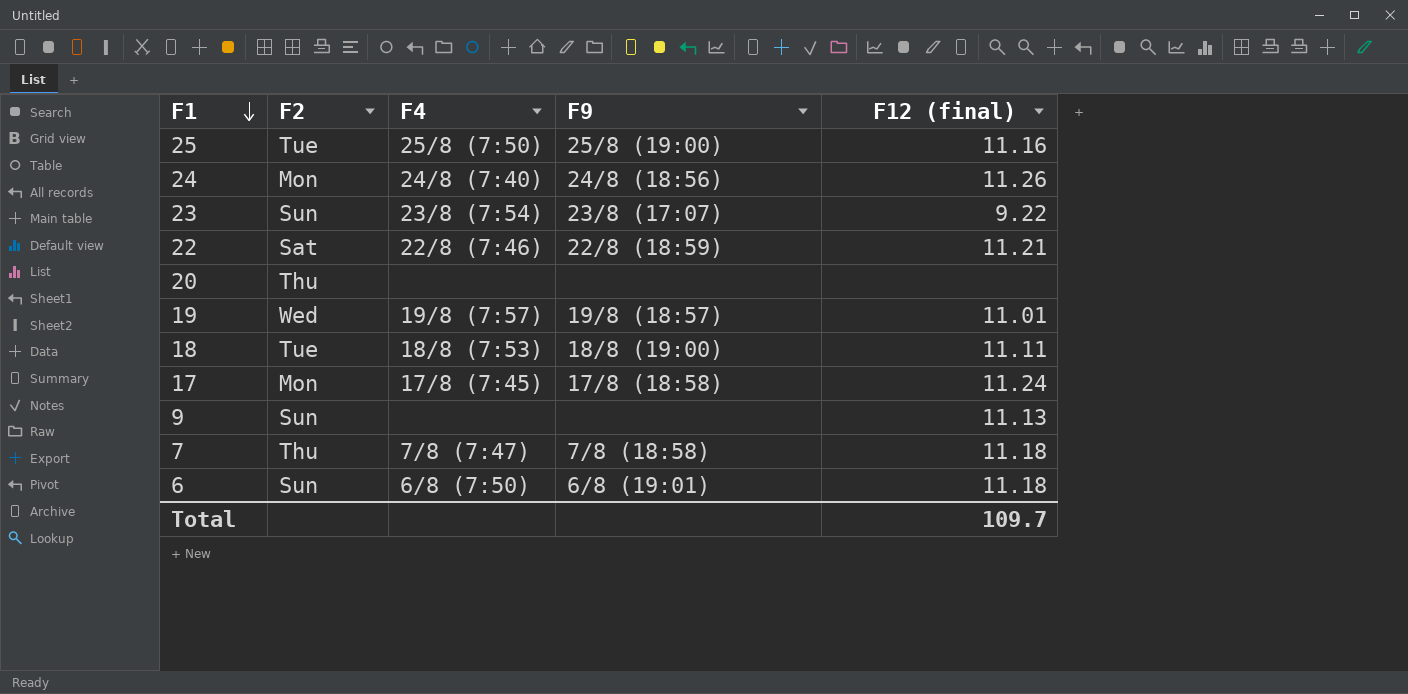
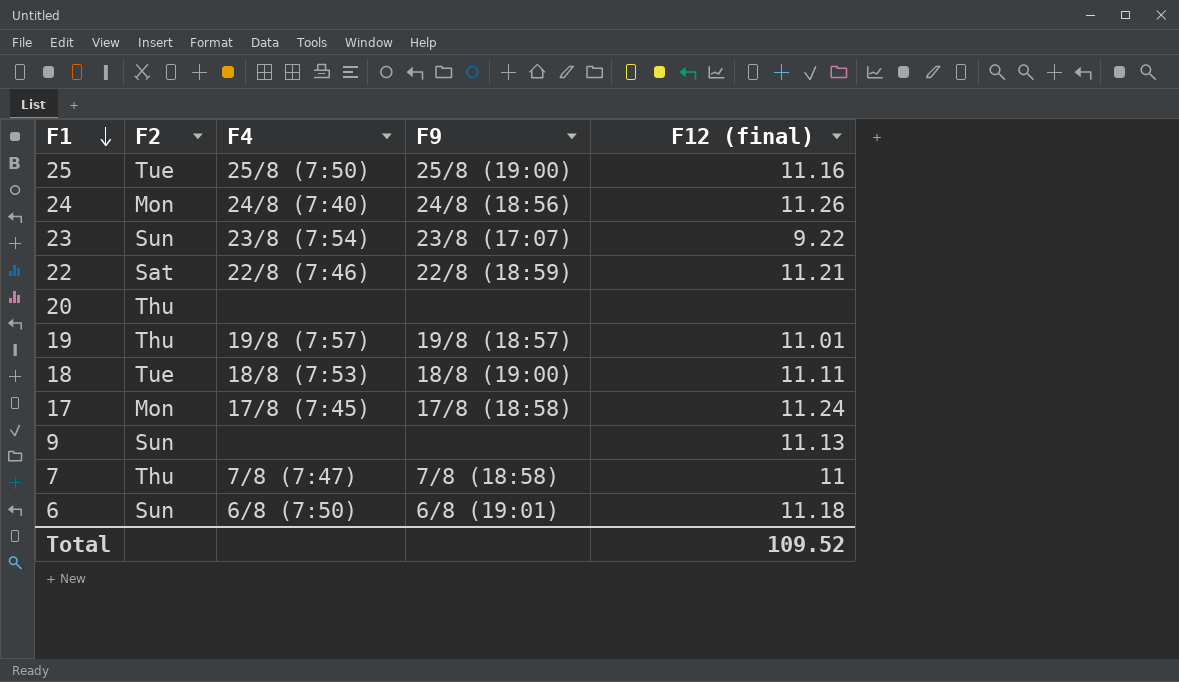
19 | F2: Wed -> Thu
7 | F12 (final): 11.18 -> 11
Total | F12 (final): 109.7 -> 109.52

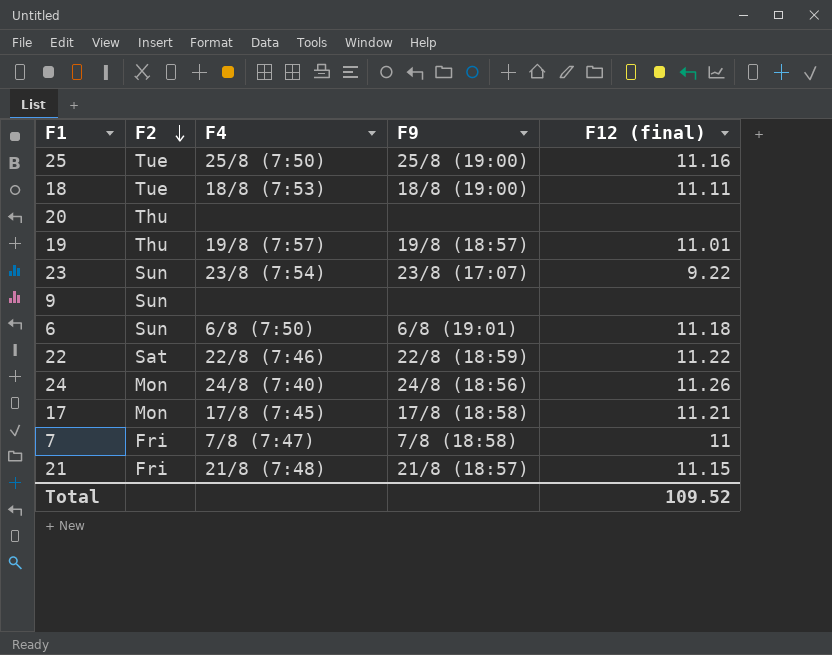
row order: F1 descending -> F2 descending
9 | F12 (final): 11.13 -> none
22 | F12 (final): 11.21 -> 11.22
17 | F12 (final): 11.24 -> 11.21
7 | F2: Thu -> Fri
row 21: none -> Fri | 21/8 (7:48) | 21/8 (18:57) | 11.15

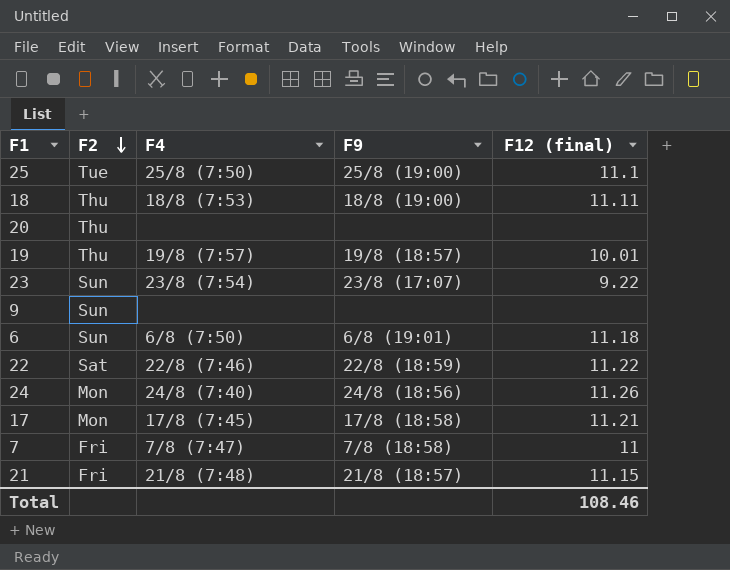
25 | F12 (final): 11.16 -> 11.1
18 | F2: Tue -> Thu
19 | F12 (final): 11.01 -> 10.01
Total | F12 (final): 109.52 -> 108.46

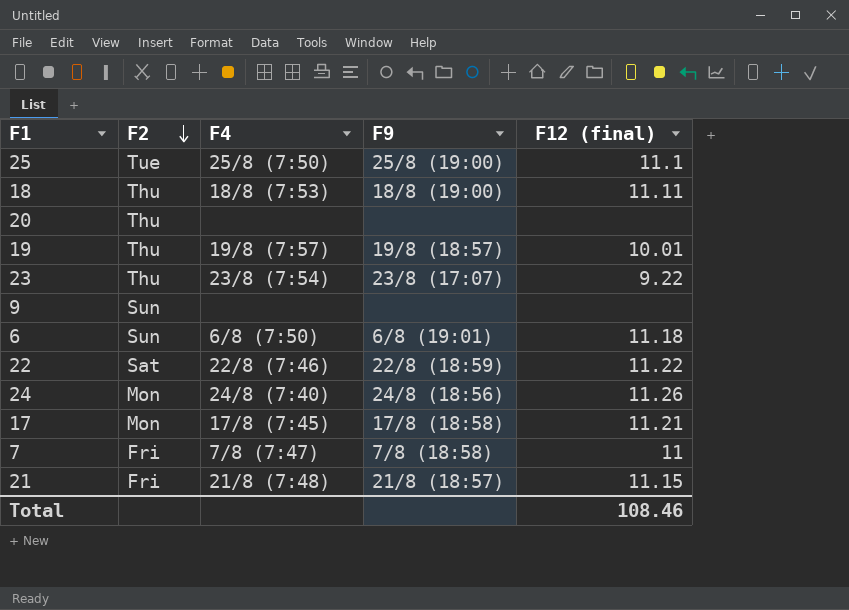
23 | F2: Sun -> Thu

